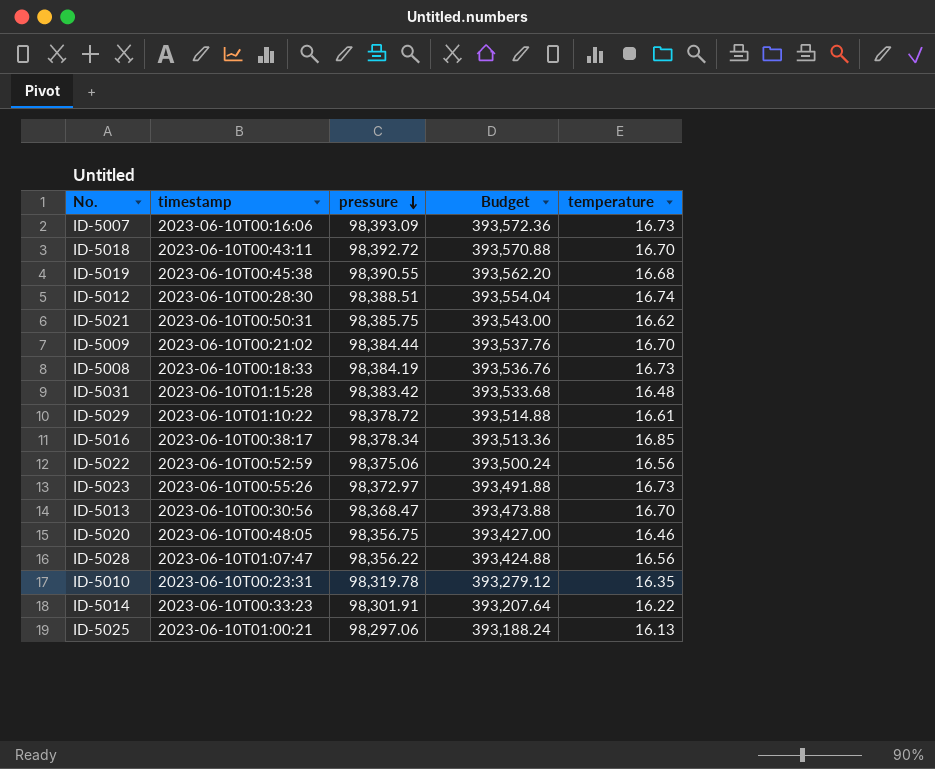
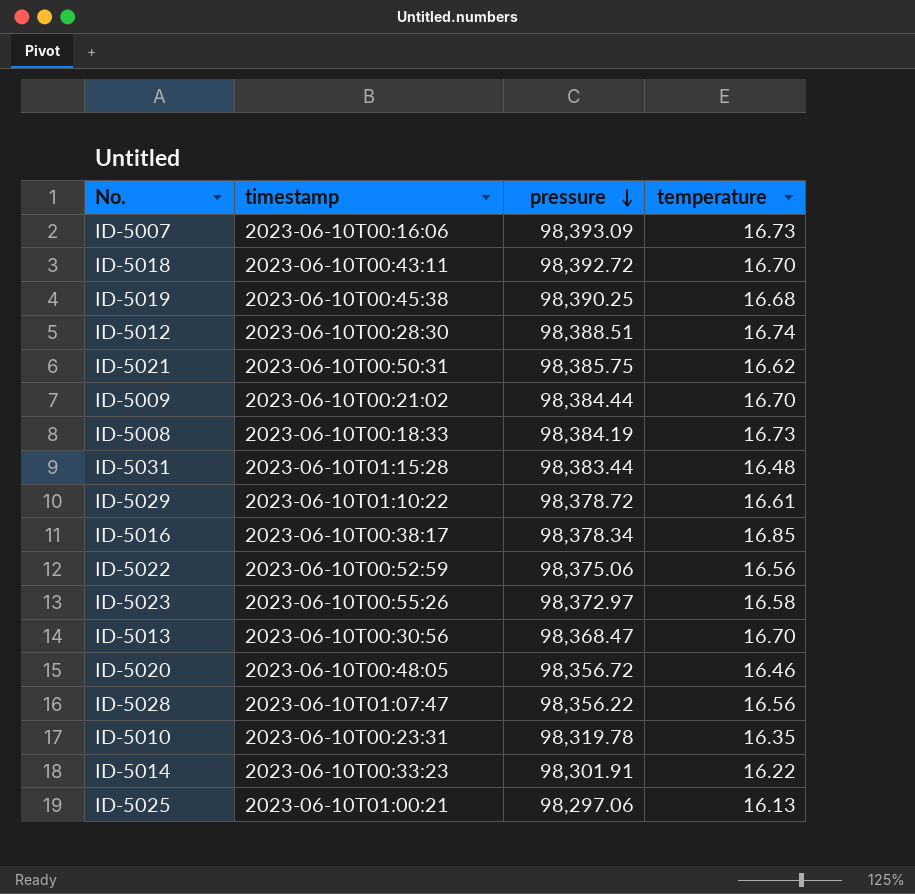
column Budget | formula: [pressure] * 4 -> none
ID-5019 | pressure: 98,390.55 -> 98,390.25
ID-5031 | pressure: 98,383.42 -> 98,383.44
ID-5023 | temperature: 16.73 -> 16.58
ID-5020 | pressure: 98,356.75 -> 98,356.72

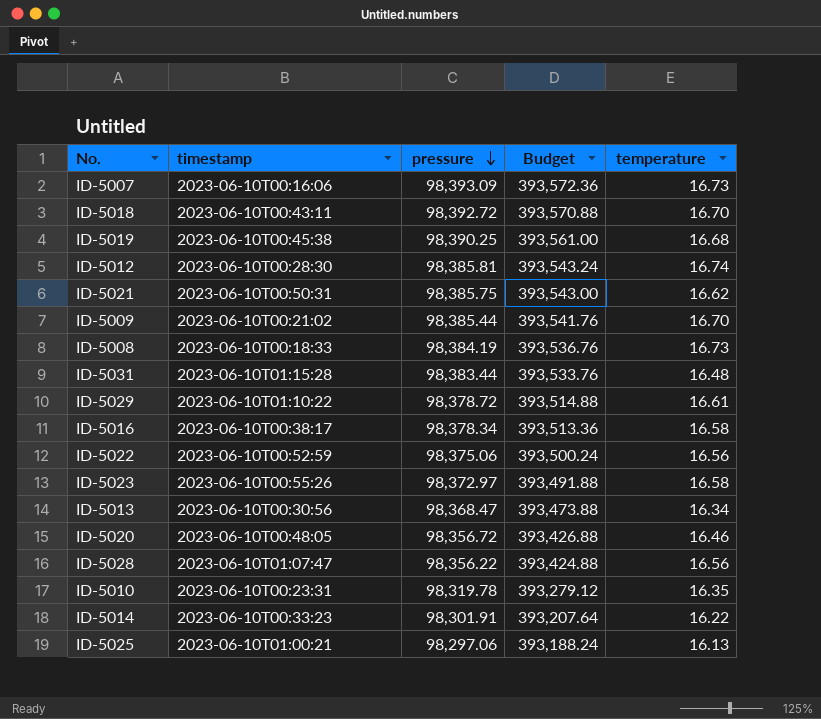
column Budget | formula: none -> [pressure] * 4
ID-5012 | pressure: 98,388.51 -> 98,385.81
ID-5009 | pressure: 98,384.44 -> 98,385.44
ID-5016 | temperature: 16.85 -> 16.58
ID-5013 | temperature: 16.70 -> 16.34

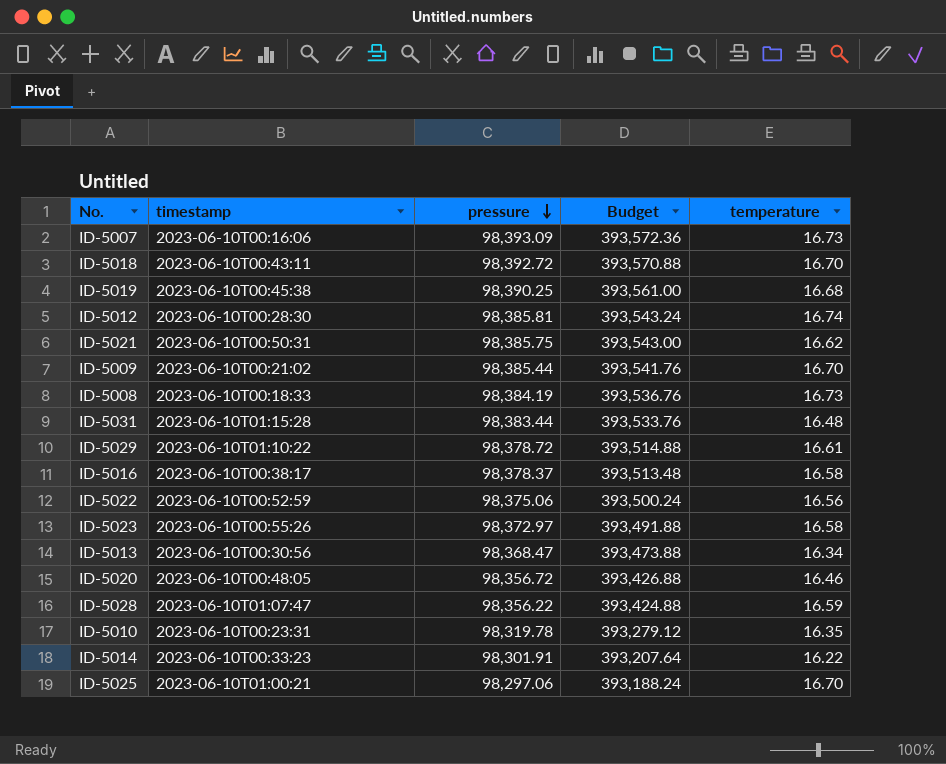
ID-5016 | pressure: 98,378.34 -> 98,378.37
ID-5016 | Budget: 393,513.36 -> 393,513.48
ID-5028 | temperature: 16.56 -> 16.59
ID-5025 | temperature: 16.13 -> 16.70

